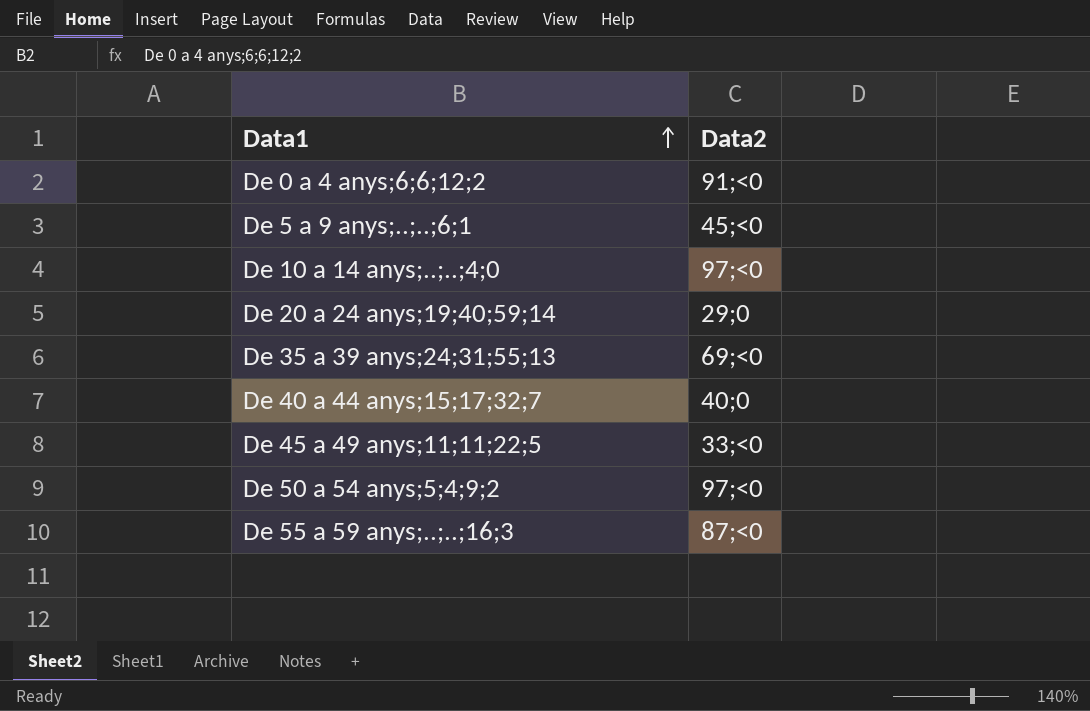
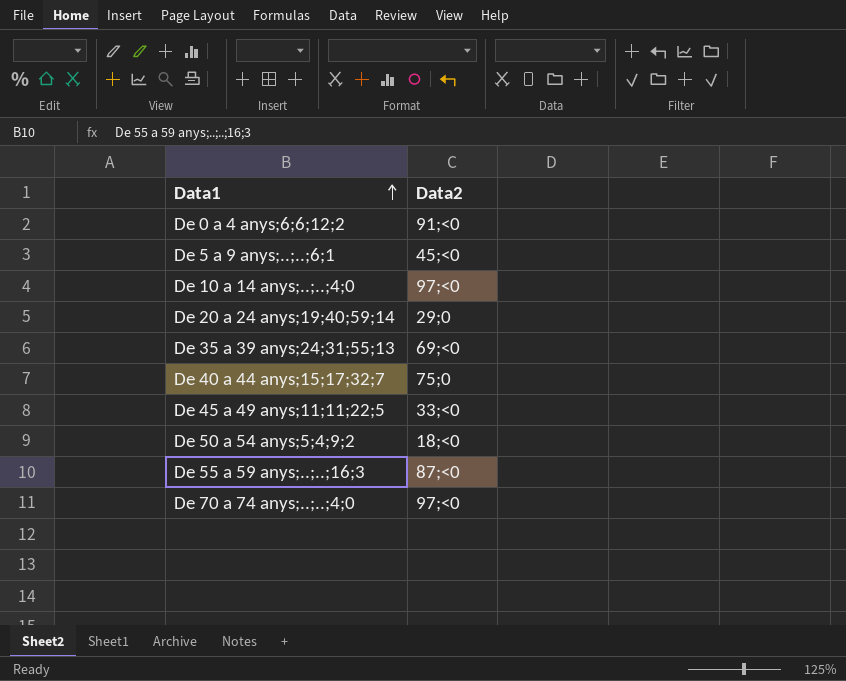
De 40 a 44 anys;15;17;32;7 | Data2: 40;0 -> 75;0
De 50 a 54 anys;5;4;9;2 | Data2: 97;<0 -> 18;<0
row De 70 a 74 anys;..;..;4;0: none -> 97;<0

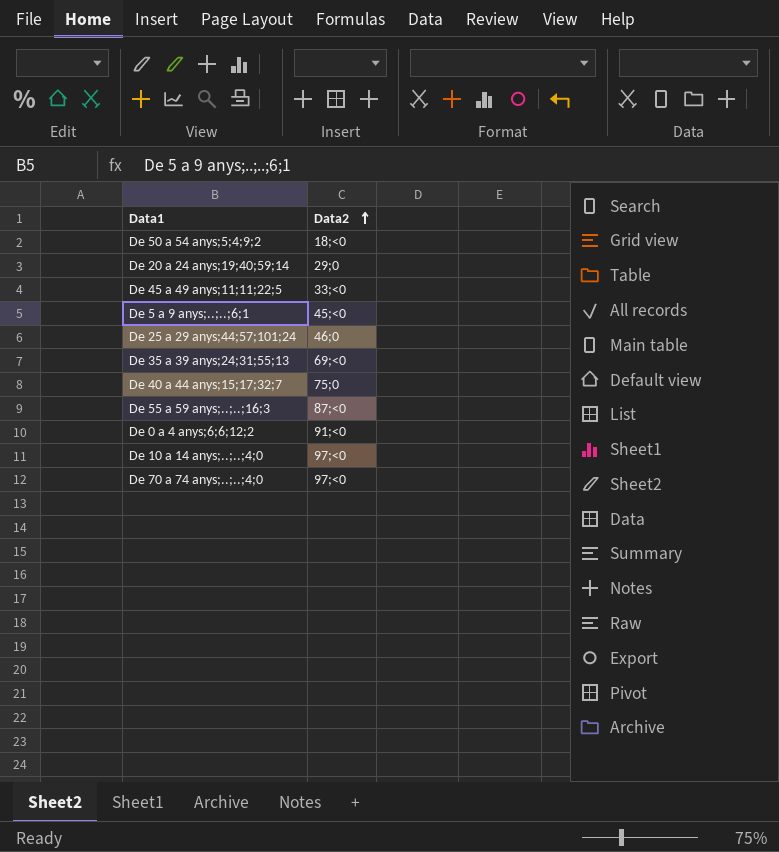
row order: Data1 ascending -> Data2 ascending
row De 25 a 29 anys;44;57;101;24: none -> 46;0

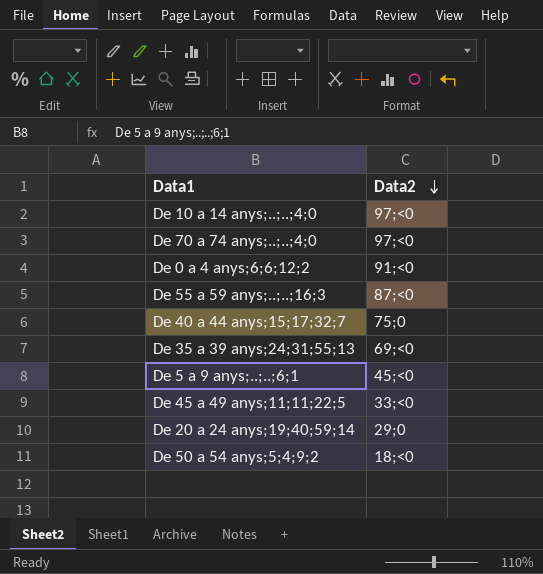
row order: Data2 ascending -> Data2 descending
row De 25 a 29 anys;44;57;101;24: 46;0 -> none

